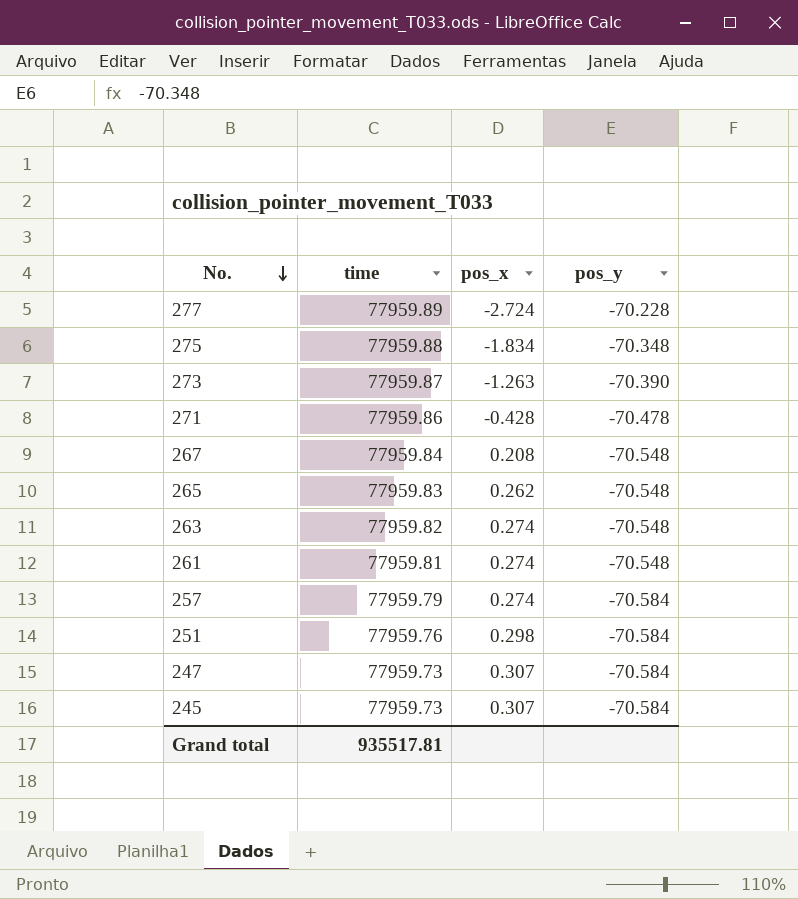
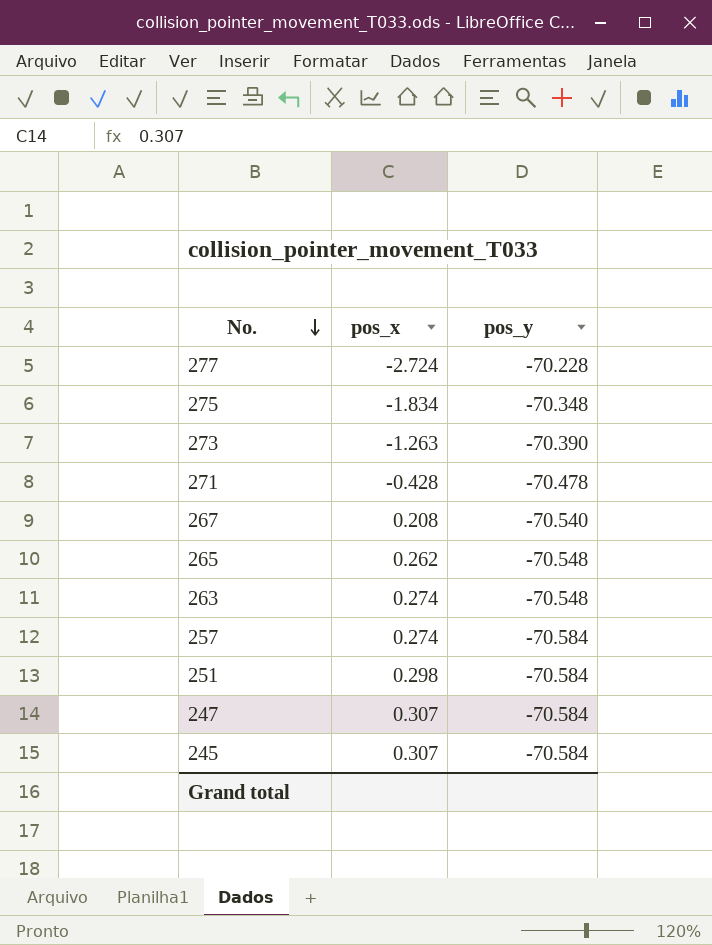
column time | position: 2 -> none
row 261: 77959.81 | 0.274 | -70.548 -> none
267 | pos_y: -70.548 -> -70.540

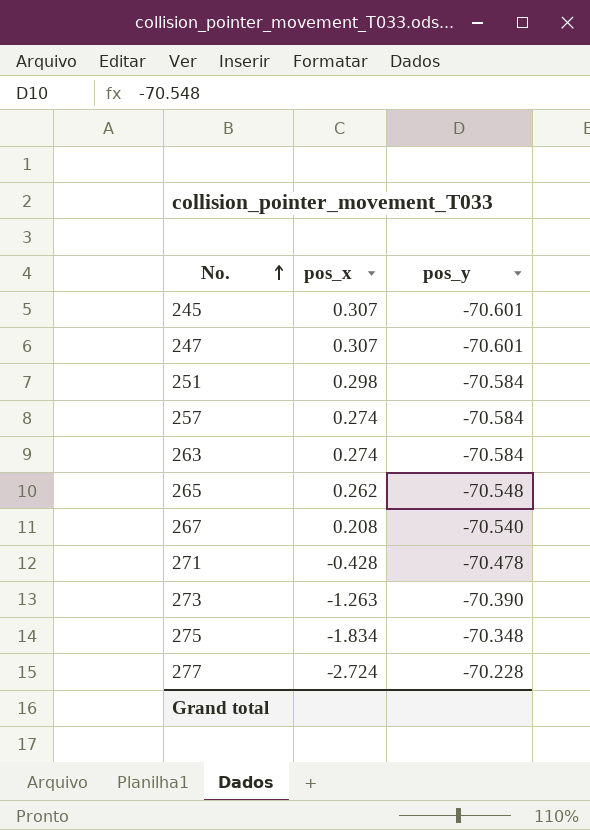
row order: No. descending -> No. ascending
245 | pos_y: -70.584 -> -70.601
247 | pos_y: -70.584 -> -70.601
263 | pos_y: -70.548 -> -70.584

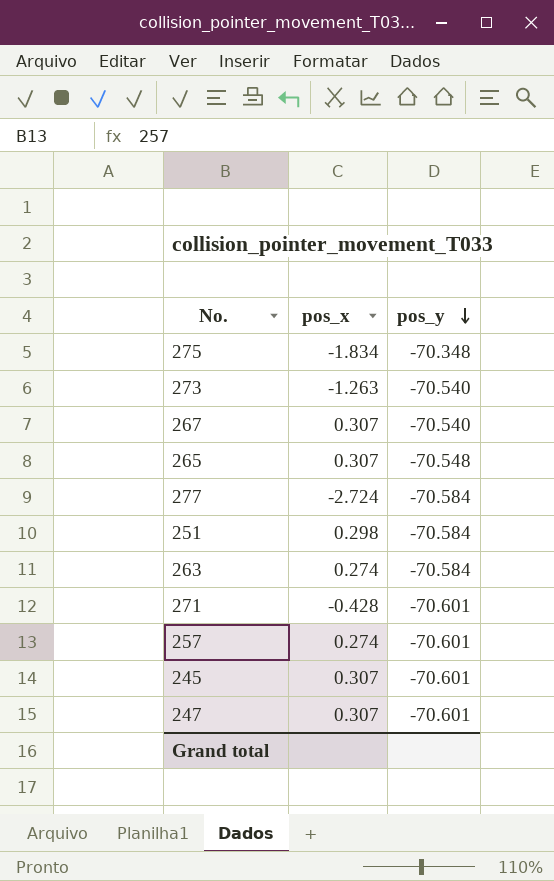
row order: No. ascending -> pos_y descending
273 | pos_y: -70.390 -> -70.540
267 | pos_x: 0.208 -> 0.307
265 | pos_x: 0.262 -> 0.307
277 | pos_y: -70.228 -> -70.584
271 | pos_y: -70.478 -> -70.601
257 | pos_y: -70.584 -> -70.601

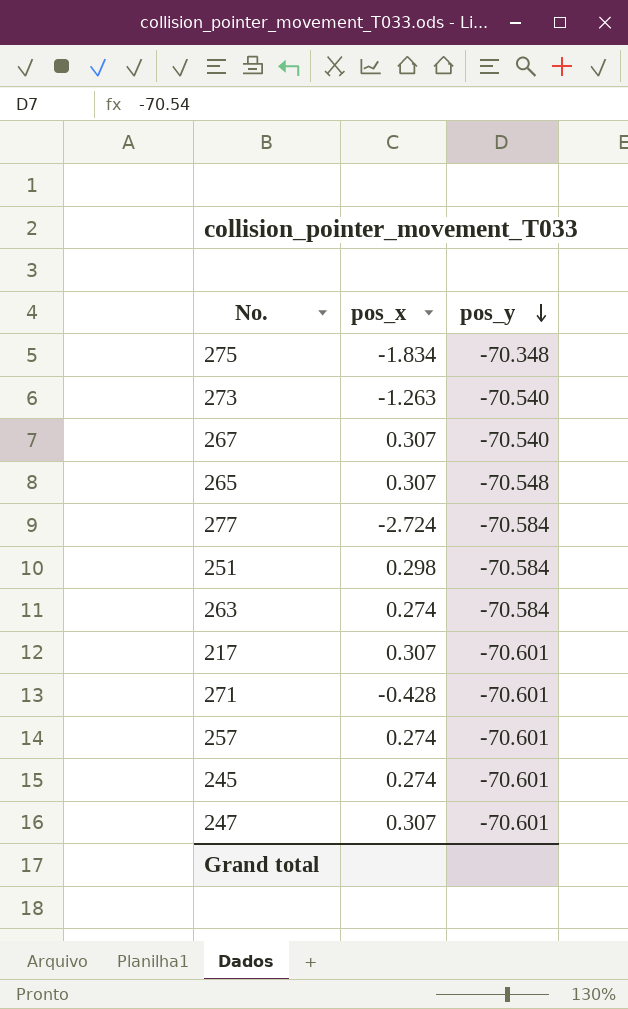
row 217: none -> 0.307 | -70.601
245 | pos_x: 0.307 -> 0.274

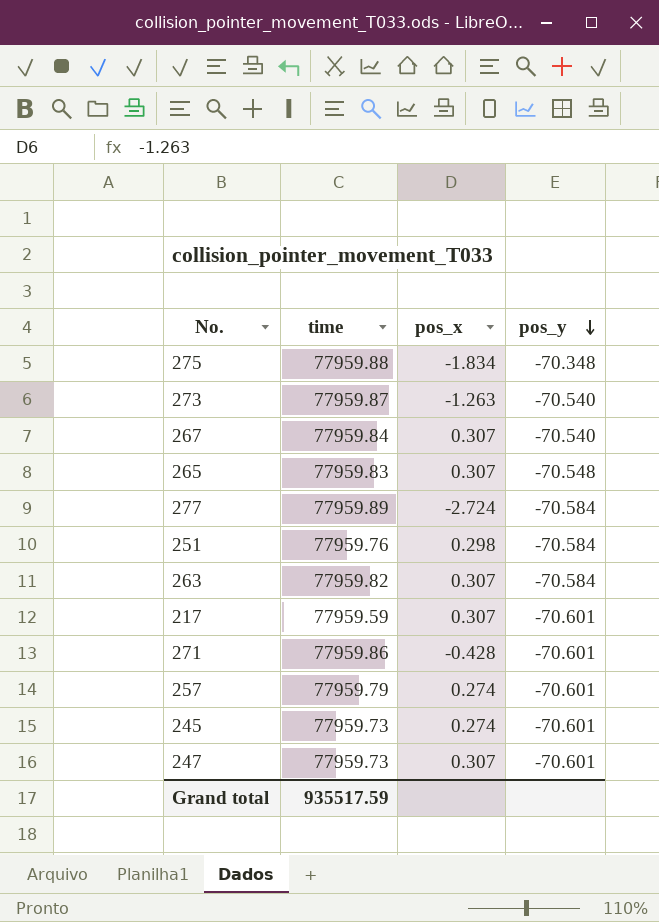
column time | position: none -> 2
263 | pos_x: 0.274 -> 0.307

